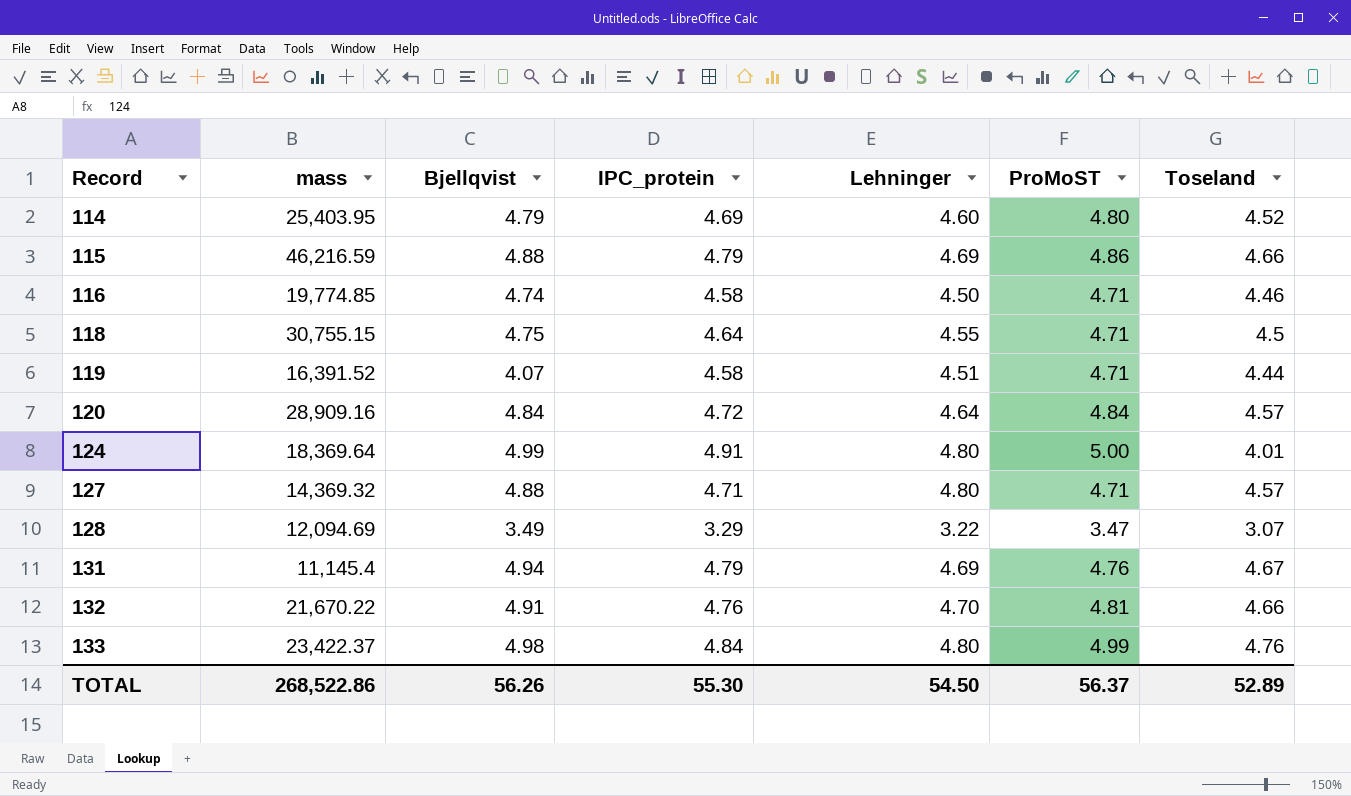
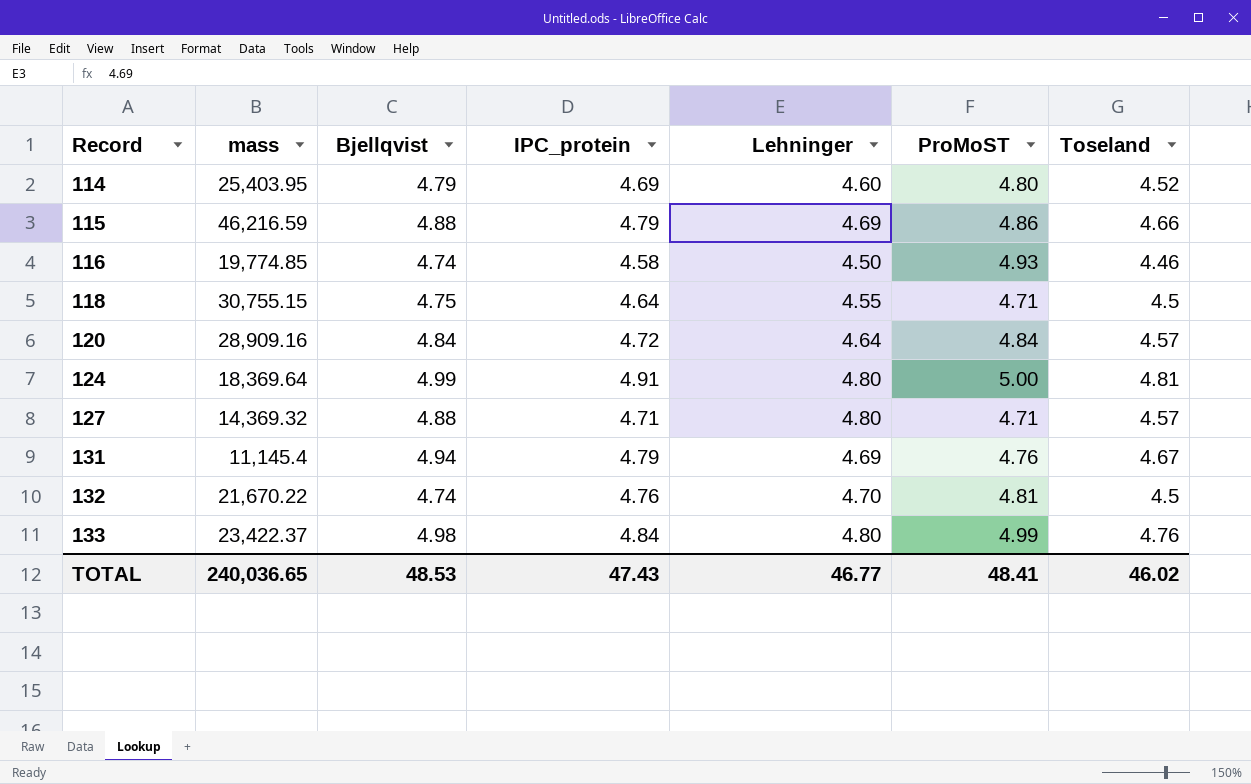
row 119: 16,391.52 | 4.07 | 4.58 | 4.51 | 4.71 | 4.44 -> none
row 128: 12,094.69 | 3.49 | 3.29 | 3.22 | 3.47 | 3.07 -> none
116 | ProMoST: 4.71 -> 4.93
124 | Toseland: 4.01 -> 4.81
132 | Bjellqvist: 4.91 -> 4.74
132 | Toseland: 4.66 -> 4.5
TOTAL | mass: 268,522.86 -> 240,036.65
TOTAL | Bjellqvist: 56.26 -> 48.53
TOTAL | IPC_protein: 55.30 -> 47.43
TOTAL | Lehninger: 54.50 -> 46.77
TOTAL | ProMoST: 56.37 -> 48.41
TOTAL | Toseland: 52.89 -> 46.02

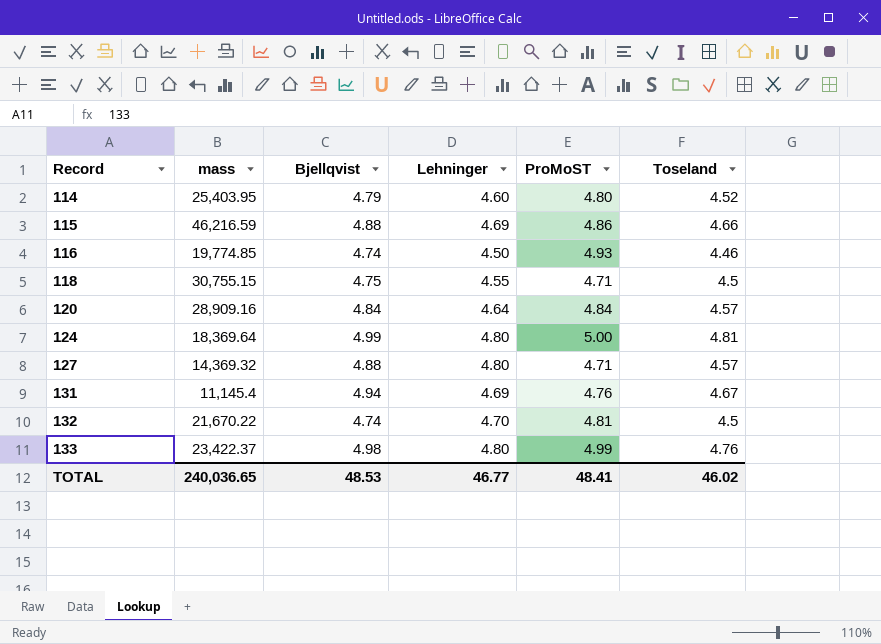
column IPC_protein | position: 4 -> none

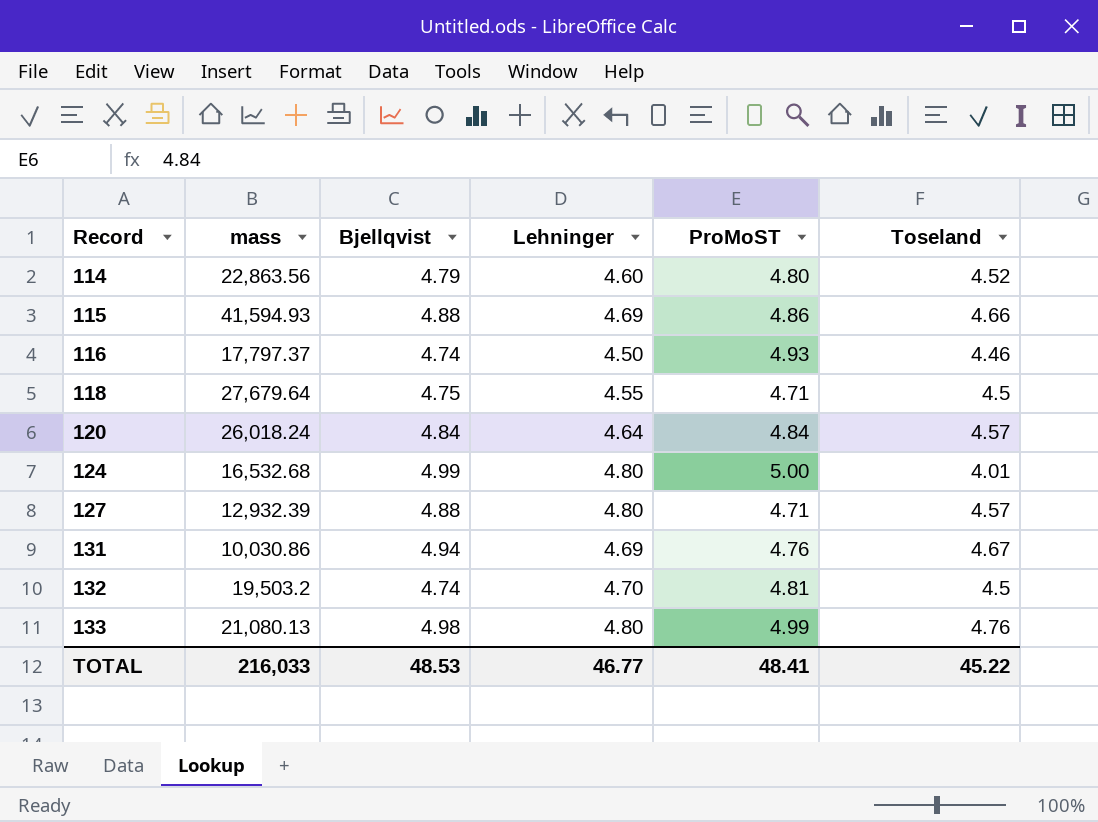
114 | mass: 25,403.95 -> 22,863.56
115 | mass: 46,216.59 -> 41,594.93
116 | mass: 19,774.85 -> 17,797.37
118 | mass: 30,755.15 -> 27,679.64
120 | mass: 28,909.16 -> 26,018.24
124 | mass: 18,369.64 -> 16,532.68
124 | Toseland: 4.81 -> 4.01
127 | mass: 14,369.32 -> 12,932.39
131 | mass: 11,145.4 -> 10,030.86
132 | mass: 21,670.22 -> 19,503.2
133 | mass: 23,422.37 -> 21,080.13
TOTAL | mass: 240,036.65 -> 216,033
TOTAL | Toseland: 46.02 -> 45.22

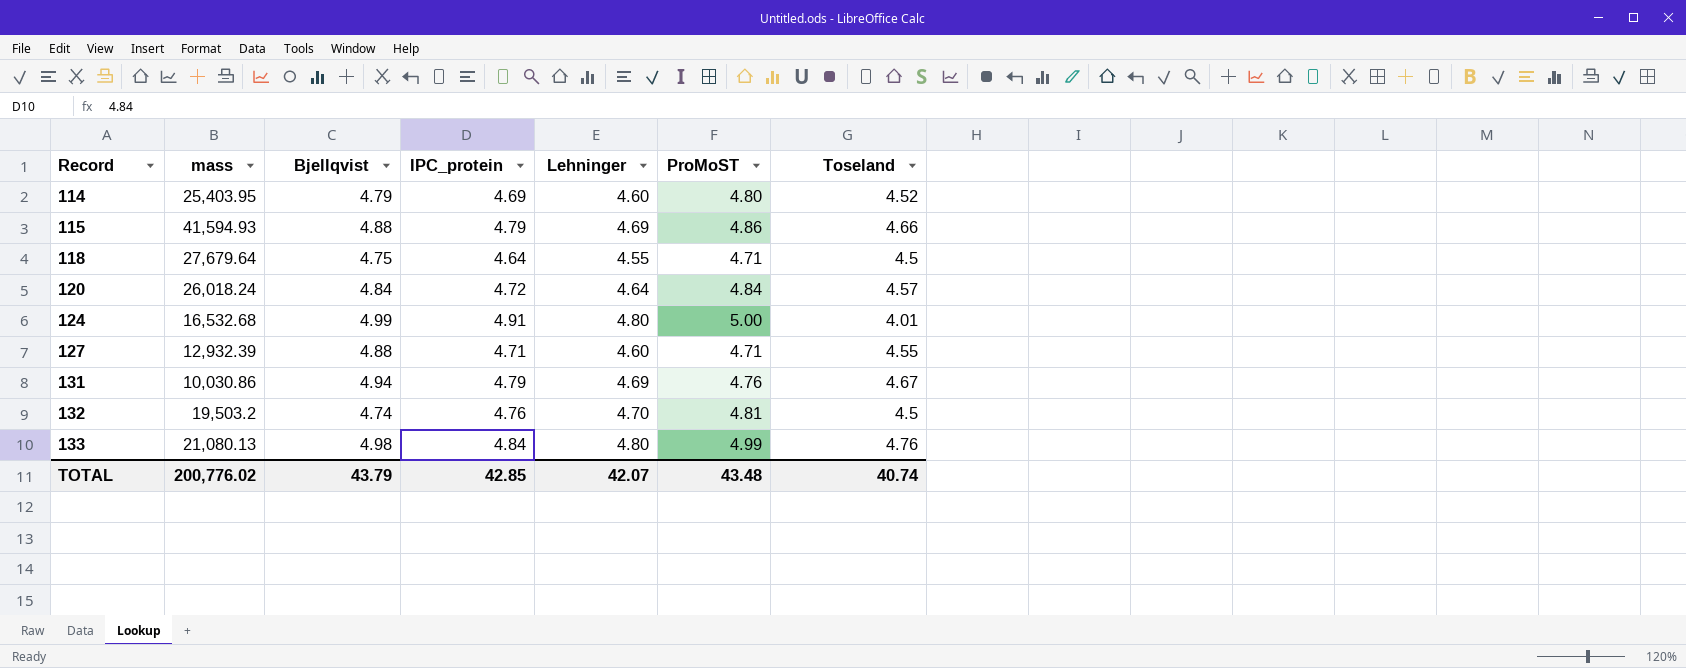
column IPC_protein | position: none -> 4
row 116: 17,797.37 | 4.74 | 4.50 | 4.93 | 4.46 -> none
114 | mass: 22,863.56 -> 25,403.95
127 | Lehninger: 4.80 -> 4.60
127 | Toseland: 4.57 -> 4.55
TOTAL | mass: 216,033 -> 200,776.02
TOTAL | Bjellqvist: 48.53 -> 43.79
TOTAL | Lehninger: 46.77 -> 42.07
TOTAL | ProMoST: 48.41 -> 43.48
TOTAL | Toseland: 45.22 -> 40.74

